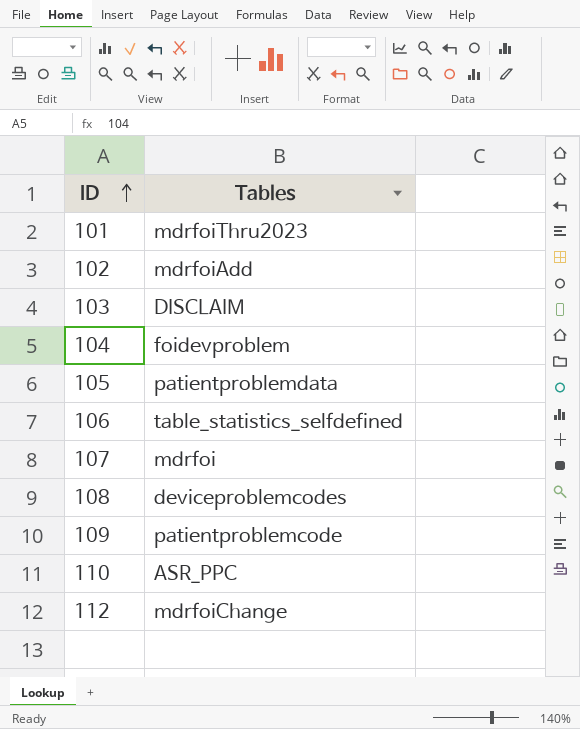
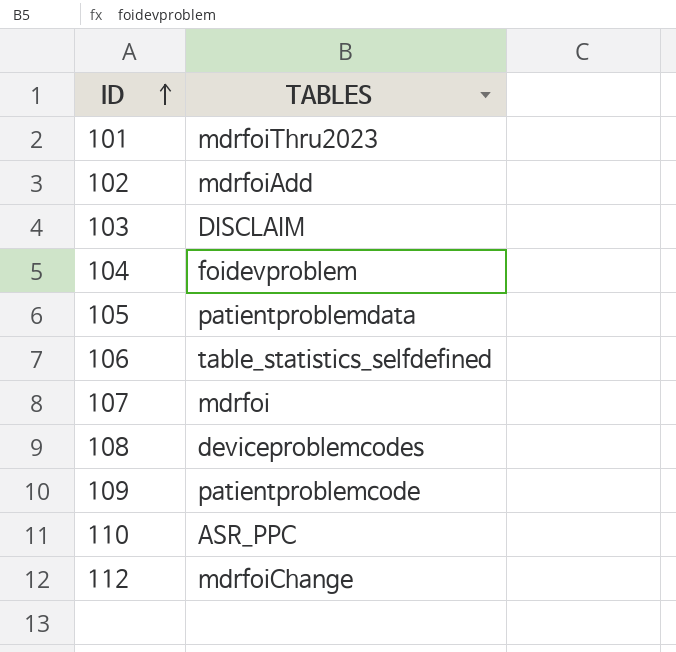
column name: Tables -> TABLES

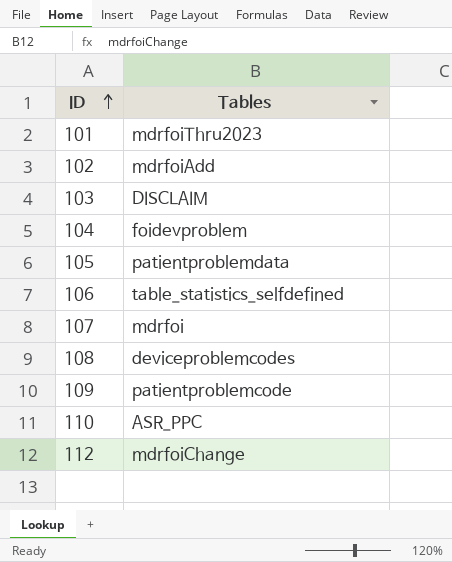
column name: TABLES -> Tables

